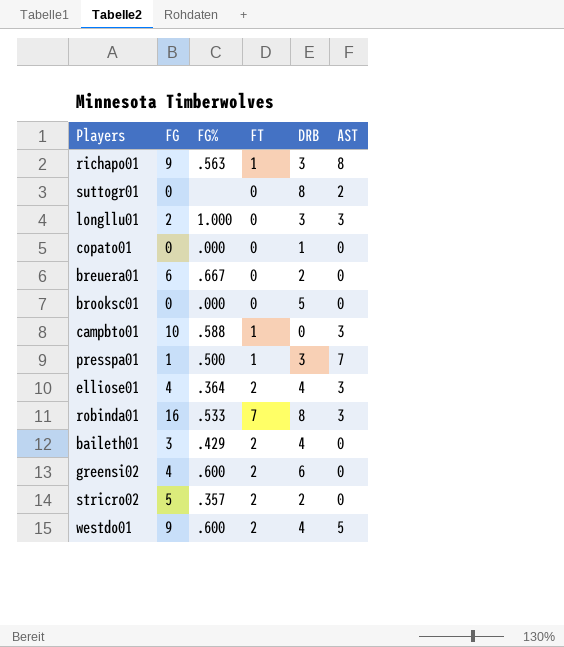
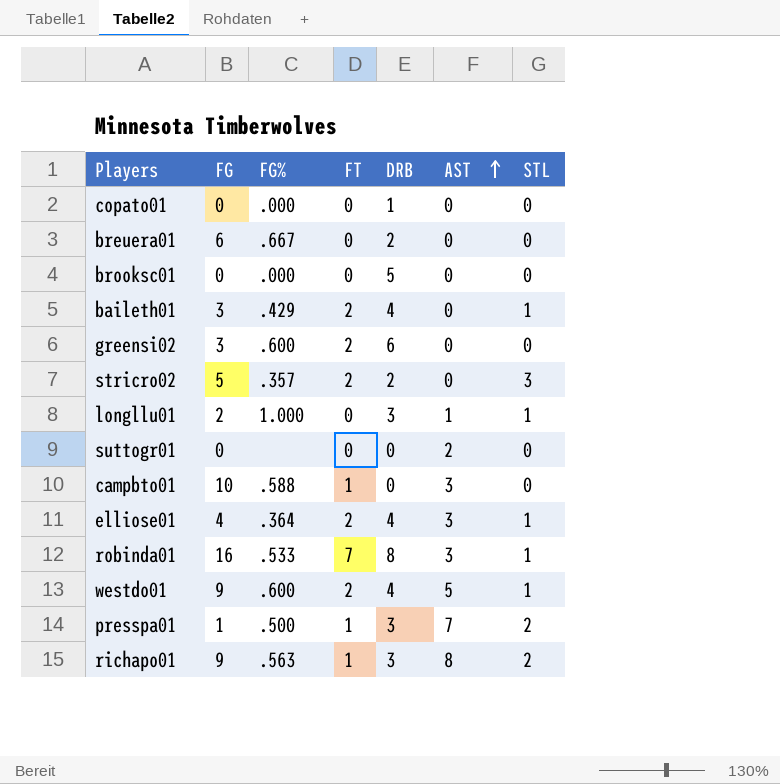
row order: none -> AST ascending
column STL | position: none -> 7
greensi02 | FG: 4 -> 3
longllu01 | AST: 3 -> 1
suttogr01 | DRB: 8 -> 0

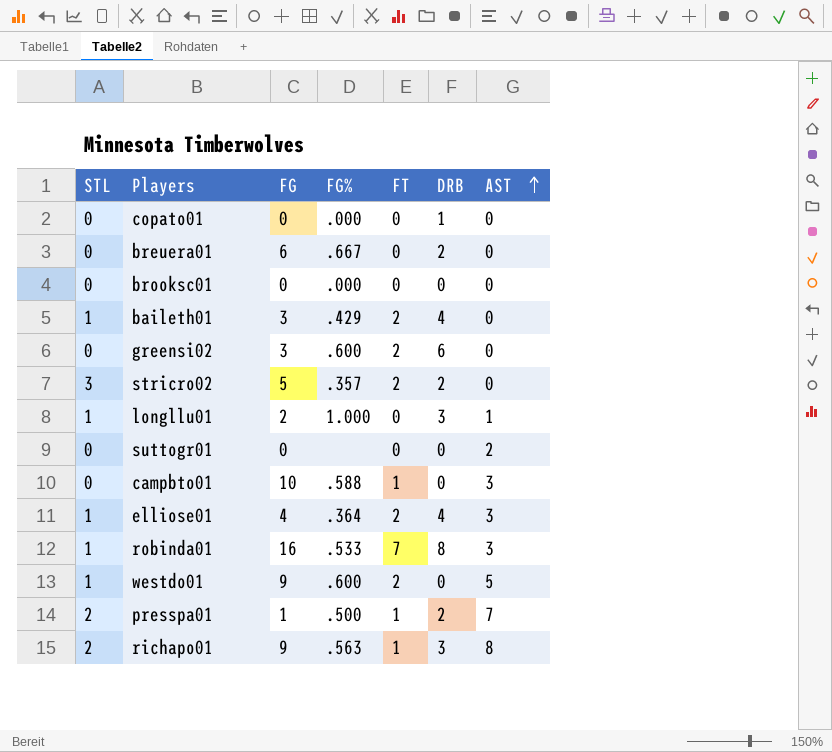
column STL | position: 7 -> 1
brooksc01 | DRB: 5 -> 0
westdo01 | DRB: 4 -> 0
presspa01 | DRB: 3 -> 2

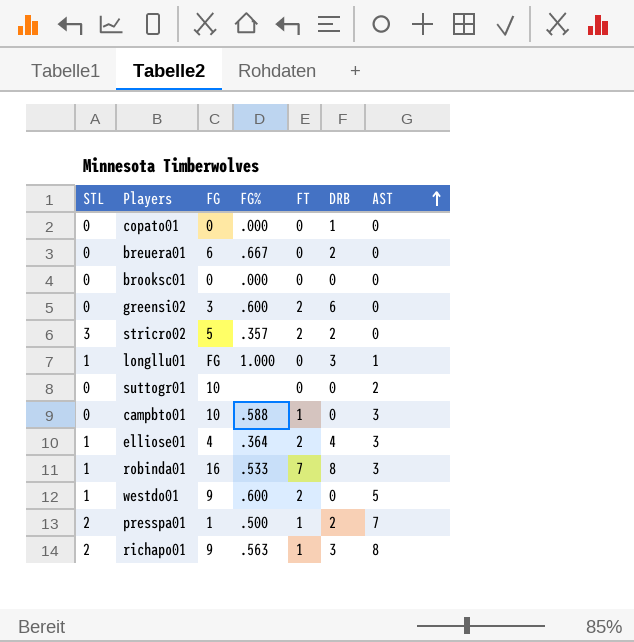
row baileth01: 1 | 3 | .429 | 2 | 4 | 0 -> none
longllu01 | FG: 2 -> FG
suttogr01 | FG: 0 -> 10

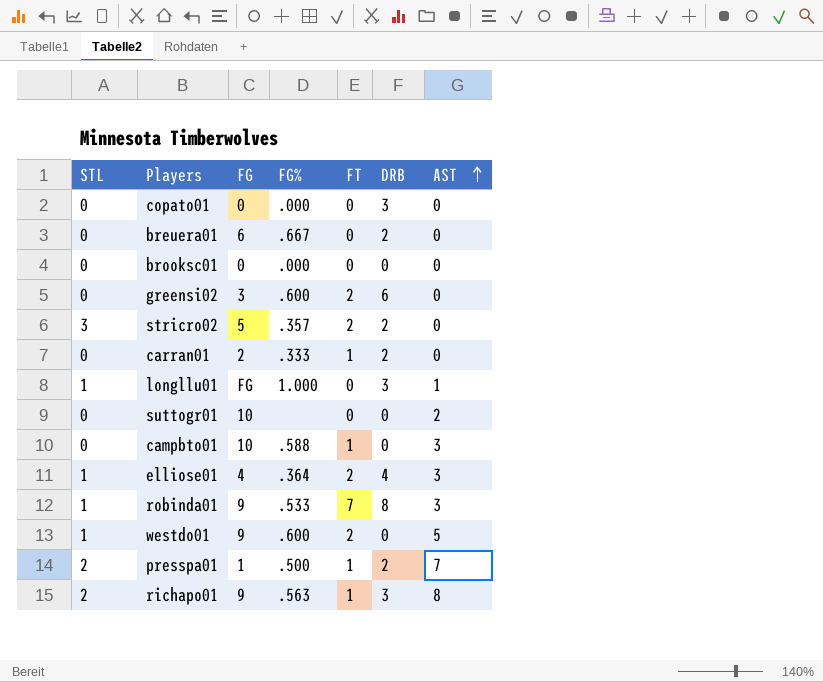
copato01 | DRB: 1 -> 3
row carran01: none -> 0 | 2 | .333 | 1 | 2 | 0
robinda01 | FG: 16 -> 9

